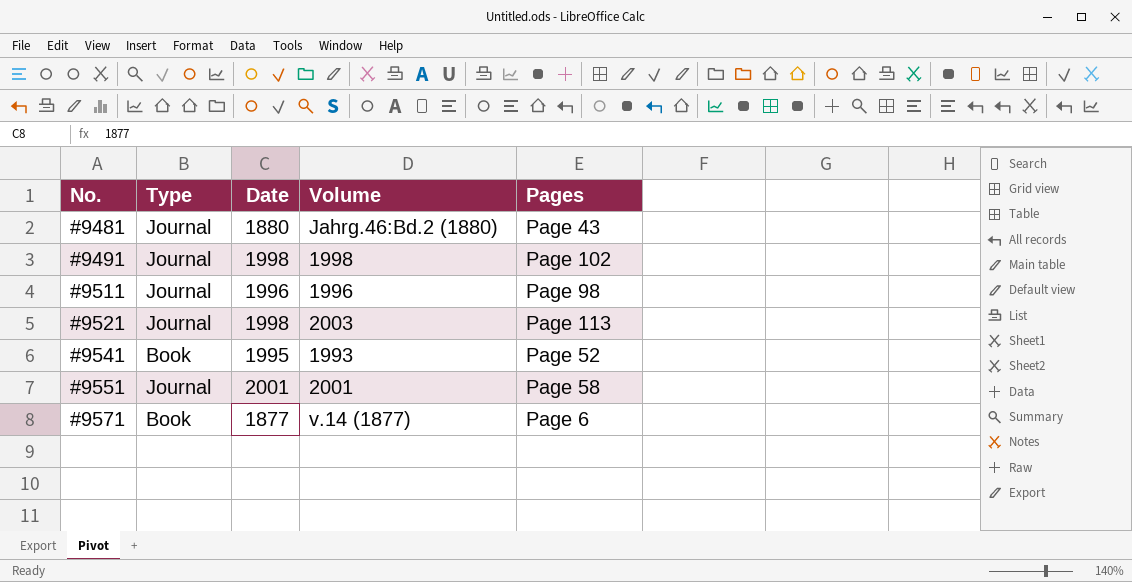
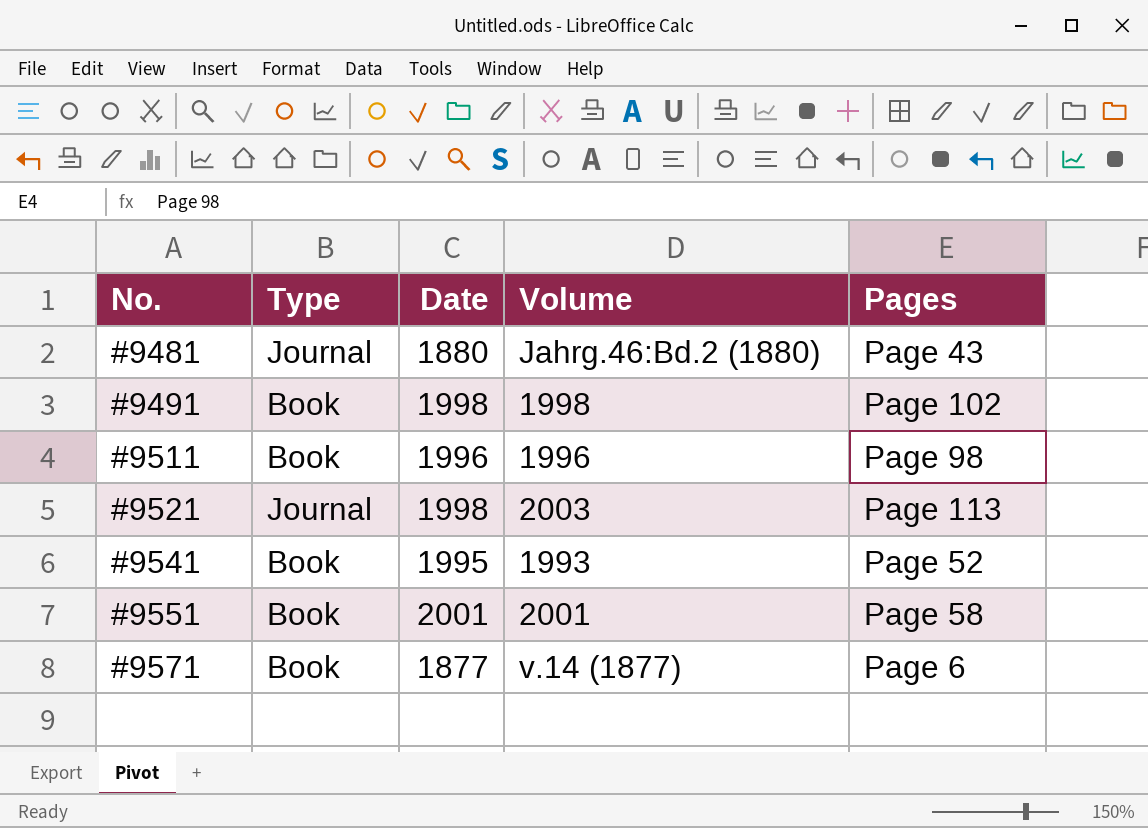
#9491 | Type: Journal -> Book
#9511 | Type: Journal -> Book
#9551 | Type: Journal -> Book

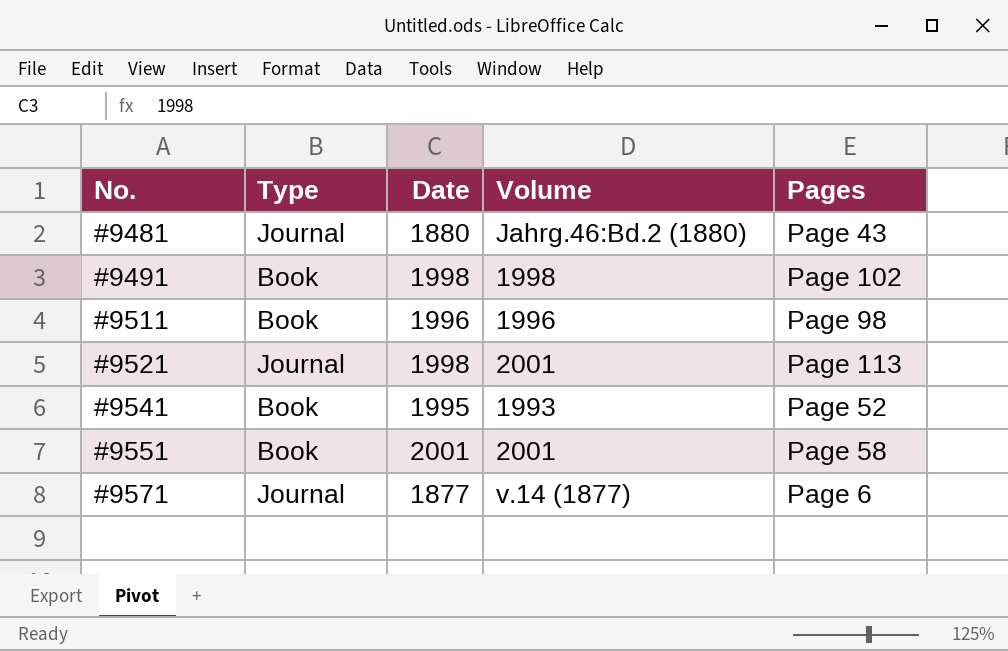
#9521 | Volume: 2003 -> 2001
#9571 | Type: Book -> Journal

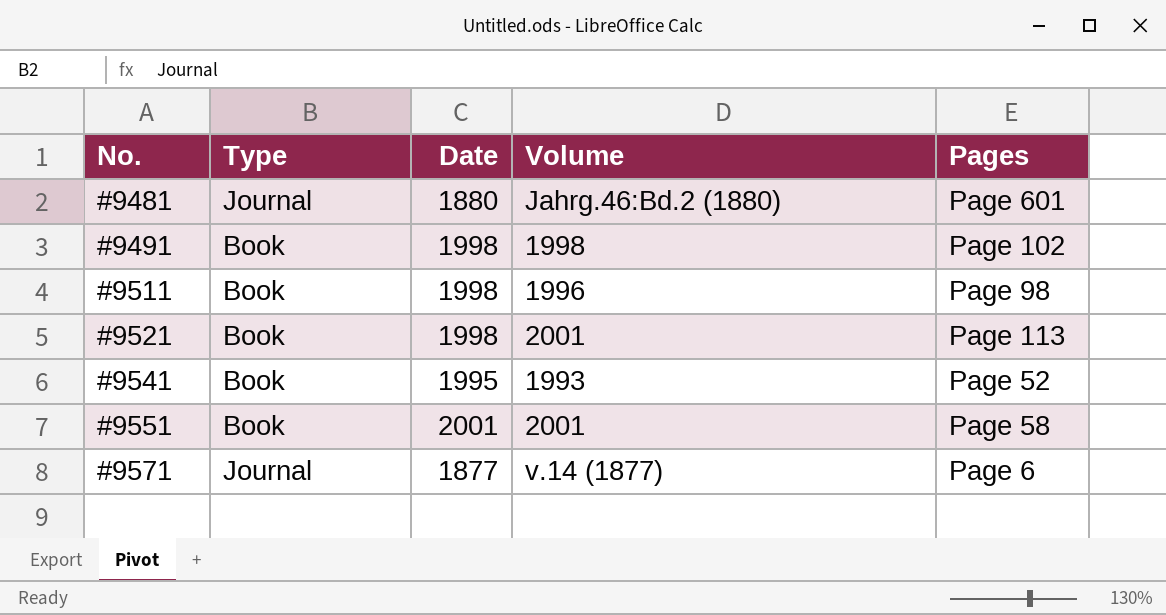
#9481 | Pages: Page 43 -> Page 601
#9511 | Date: 1996 -> 1998
#9521 | Type: Journal -> Book

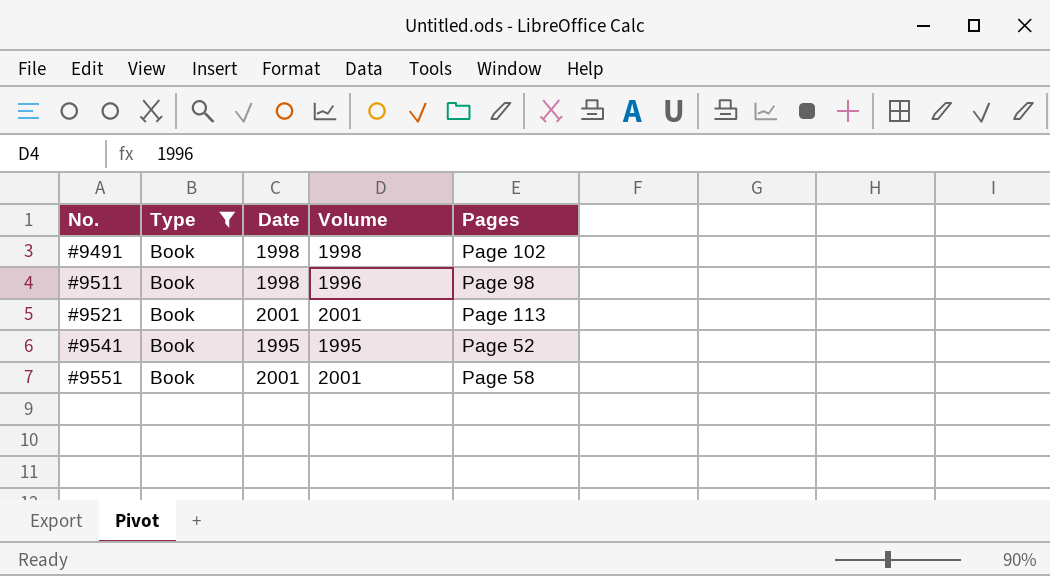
filter: none -> Type = Book
#9521 | Date: 1998 -> 2001
#9541 | Volume: 1993 -> 1995

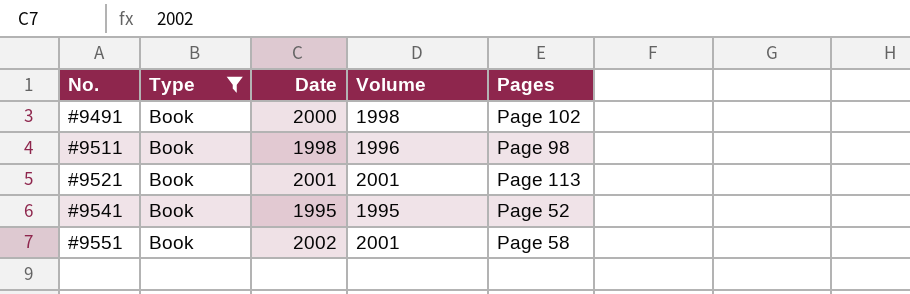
#9491 | Date: 1998 -> 2000
#9551 | Date: 2001 -> 2002

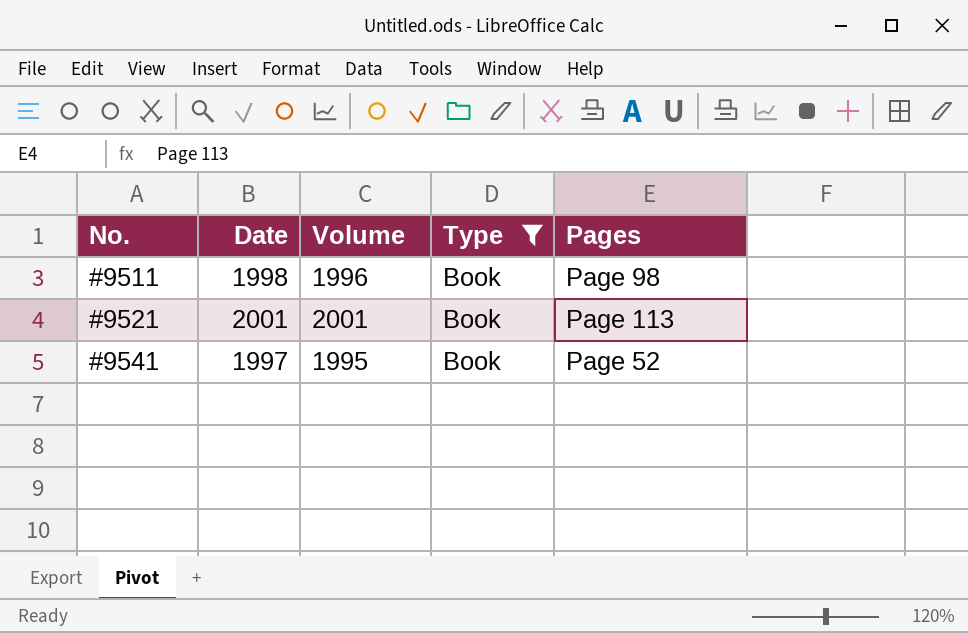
column Type | position: 2 -> 4
row #9491: Book | 2000 | 1998 | Page 102 -> none
row #9551: Book | 2002 | 2001 | Page 58 -> none
#9541 | Date: 1995 -> 1997

